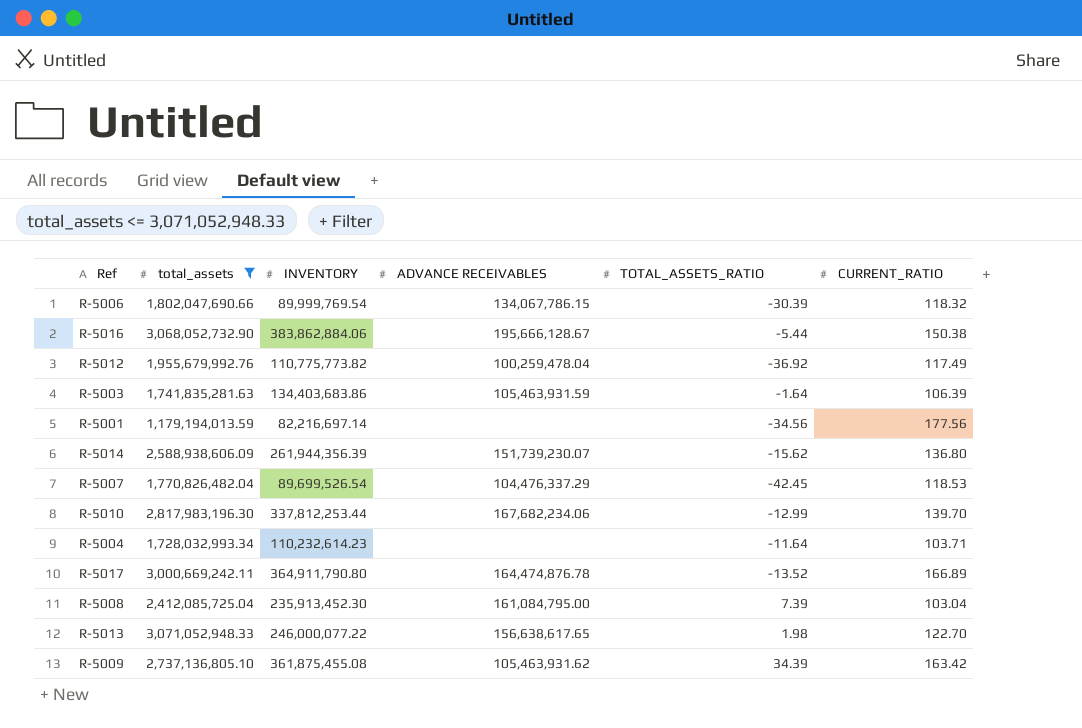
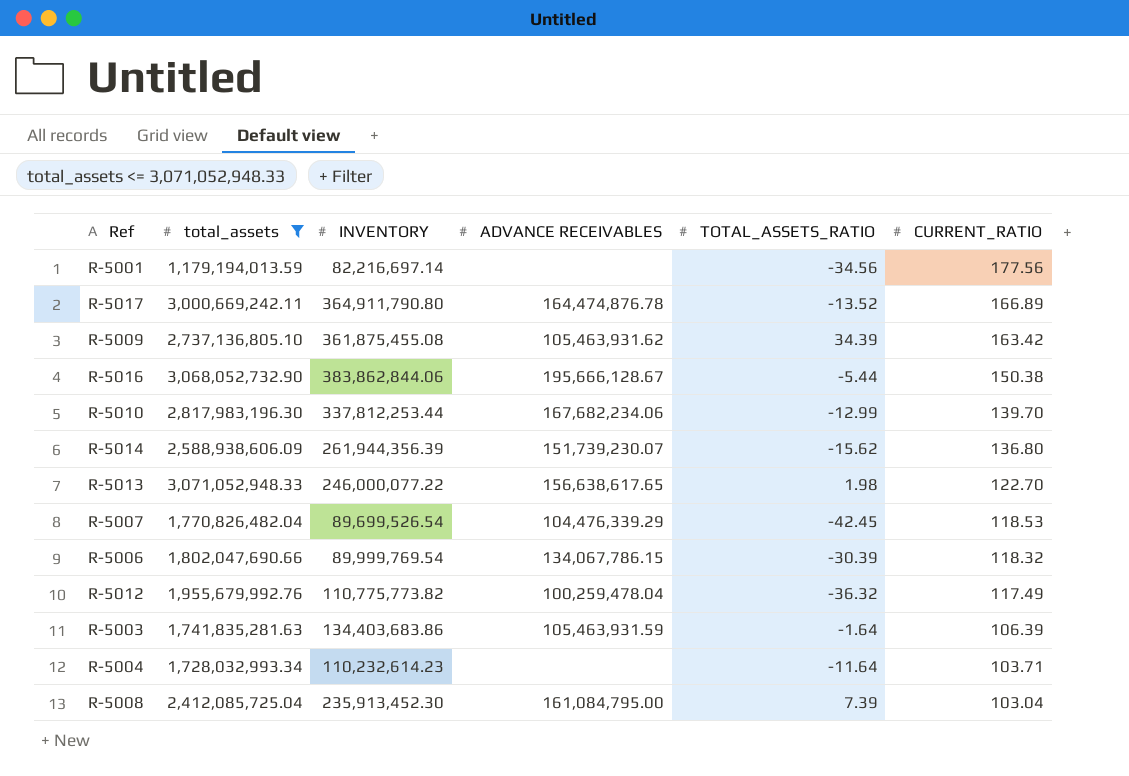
row order: none -> CURRENT_RATIO descending
R-5016 | INVENTORY: 383,862,884.06 -> 383,862,844.06
R-5007 | ADVANCE RECEIVABLES: 104,476,337.29 -> 104,476,339.29
R-5012 | TOTAL_ASSETS_RATIO: -36.92 -> -36.32

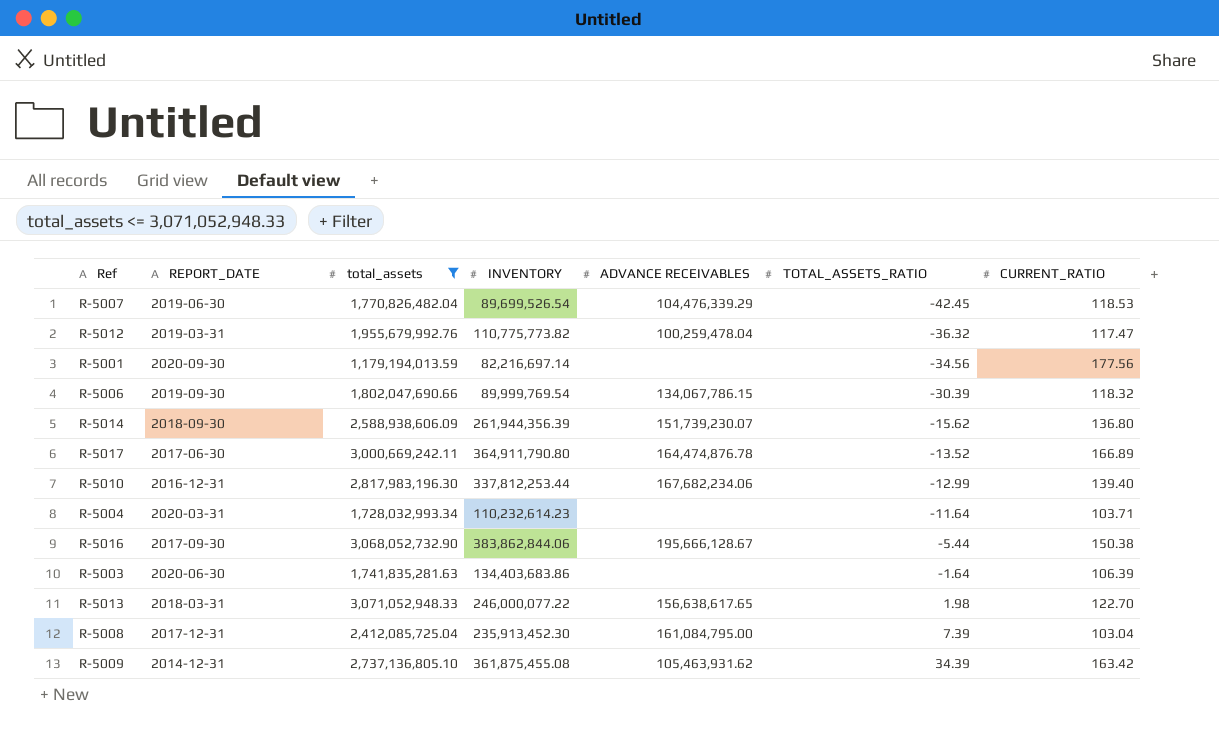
row order: CURRENT_RATIO descending -> TOTAL_ASSETS_RATIO ascending
column REPORT_DATE | position: none -> 2
R-5012 | CURRENT_RATIO: 117.49 -> 117.47
R-5010 | CURRENT_RATIO: 139.70 -> 139.40
R-5003 | ADVANCE RECEIVABLES: 105,463,931.59 -> none

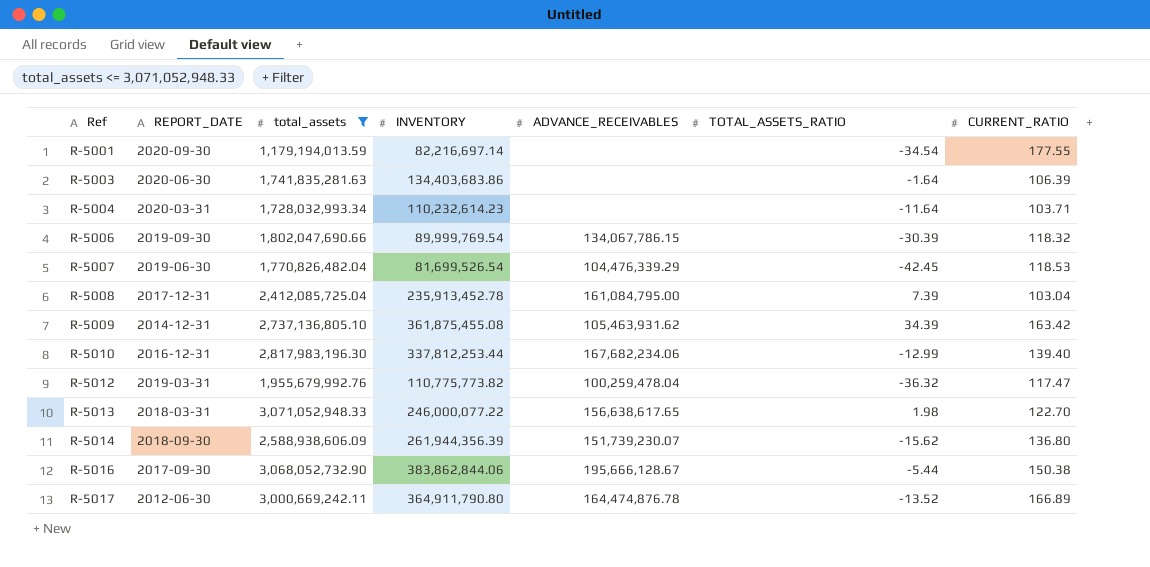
row order: TOTAL_ASSETS_RATIO ascending -> Ref ascending
column name: ADVANCE RECEIVABLES -> ADVANCE_RECEIVABLES
R-5001 | TOTAL_ASSETS_RATIO: -34.56 -> -34.54
R-5001 | CURRENT_RATIO: 177.56 -> 177.55
R-5007 | INVENTORY: 89,699,526.54 -> 81,699,526.54
R-5008 | INVENTORY: 235,913,452.30 -> 235,913,452.78
R-5017 | REPORT_DATE: 2017-06-30 -> 2012-06-30

